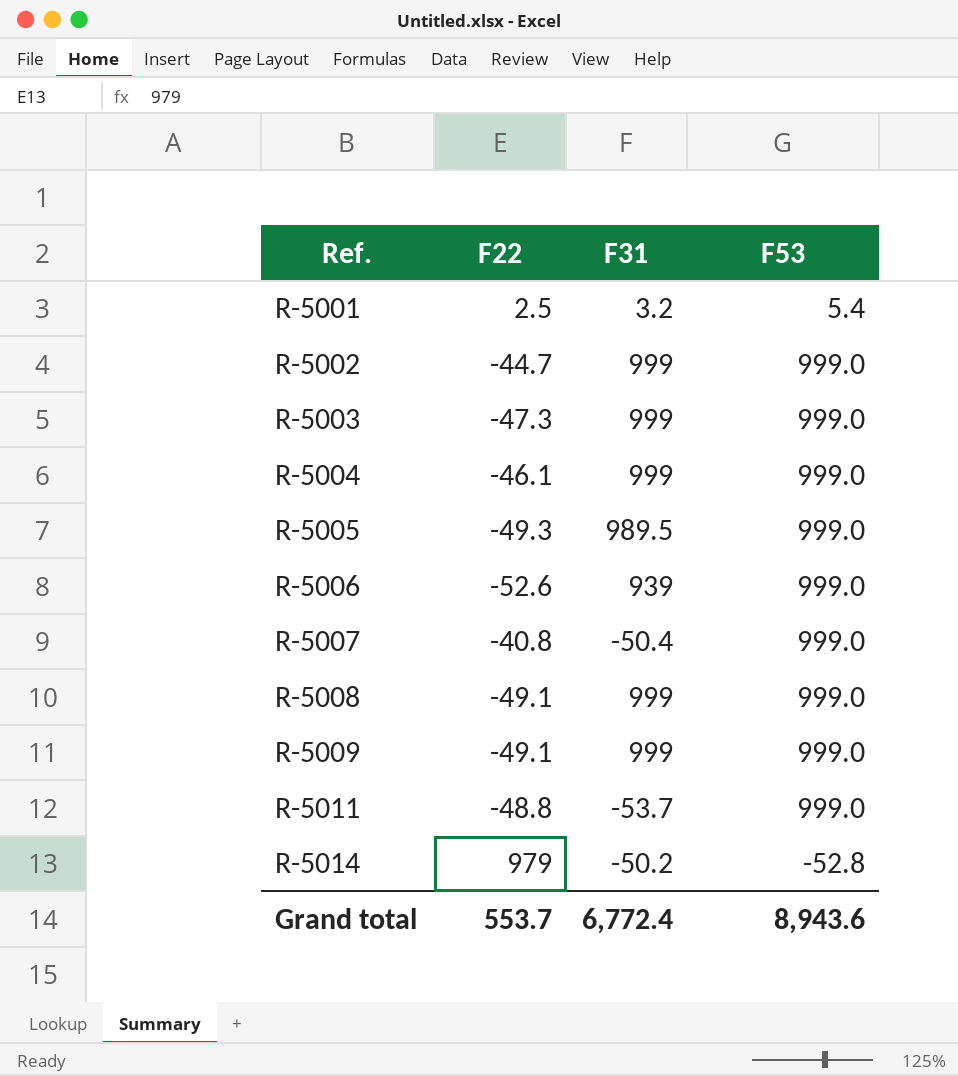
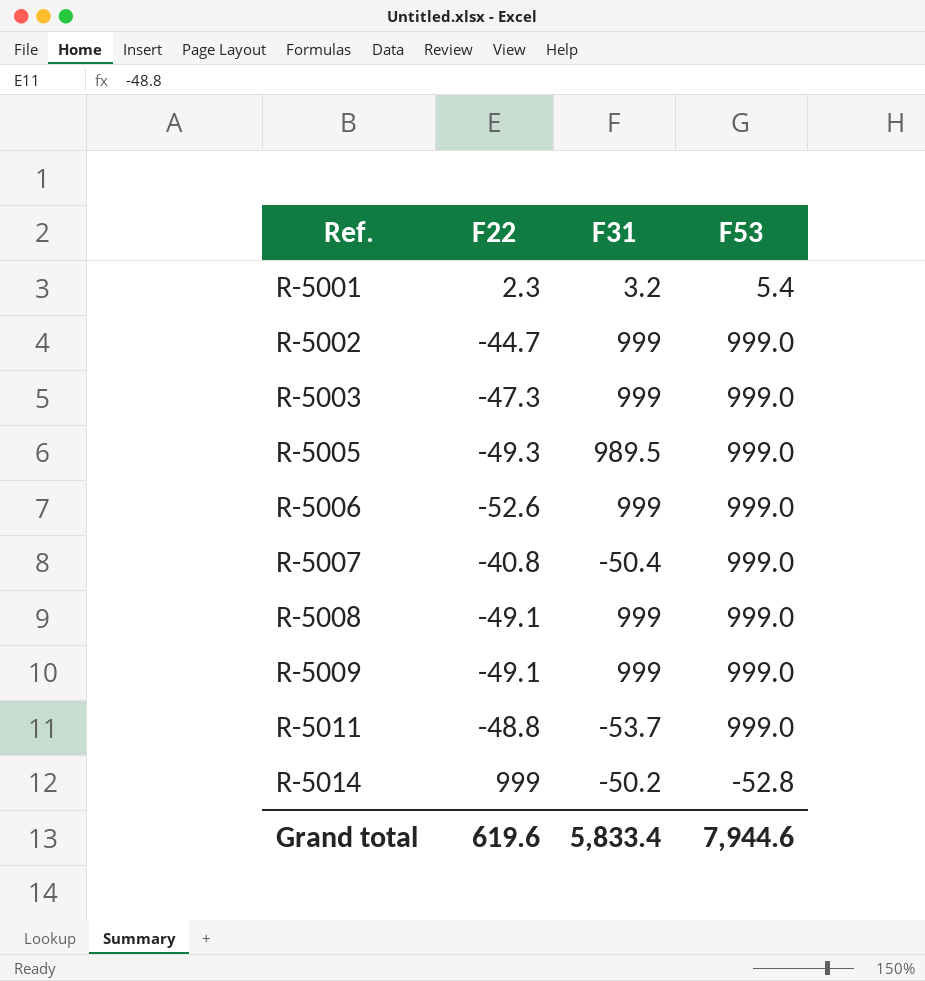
row R-5004: -46.1 | 999 | 999.0 -> none
R-5001 | F22: 2.5 -> 2.3
R-5006 | F31: 939 -> 999
R-5014 | F22: 979 -> 999
Grand total | F22: 553.7 -> 619.6
Grand total | F31: 6,772.4 -> 5,833.4
Grand total | F53: 8,943.6 -> 7,944.6

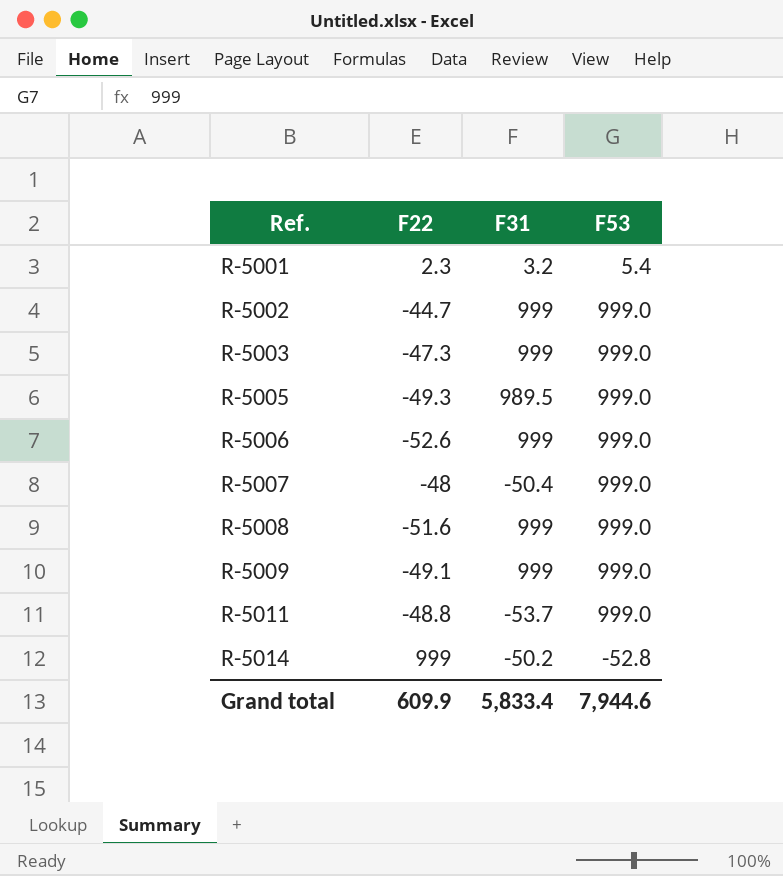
R-5007 | F22: -40.8 -> -48
R-5008 | F22: -49.1 -> -51.6
Grand total | F22: 619.6 -> 609.9

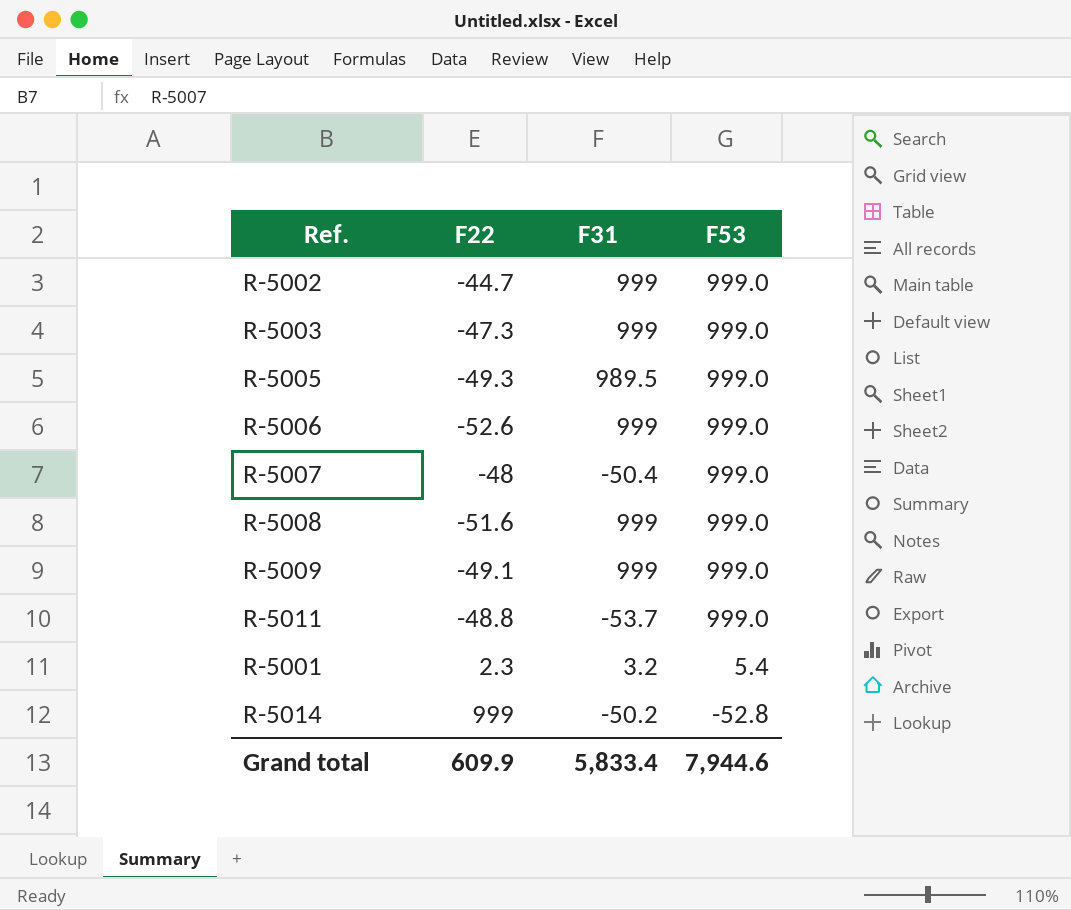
row order: Ref. ascending -> F53 descending

